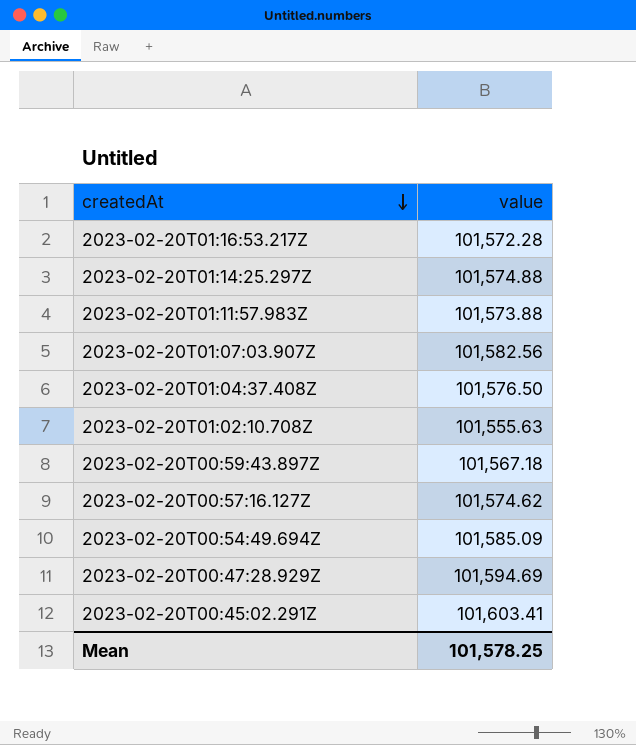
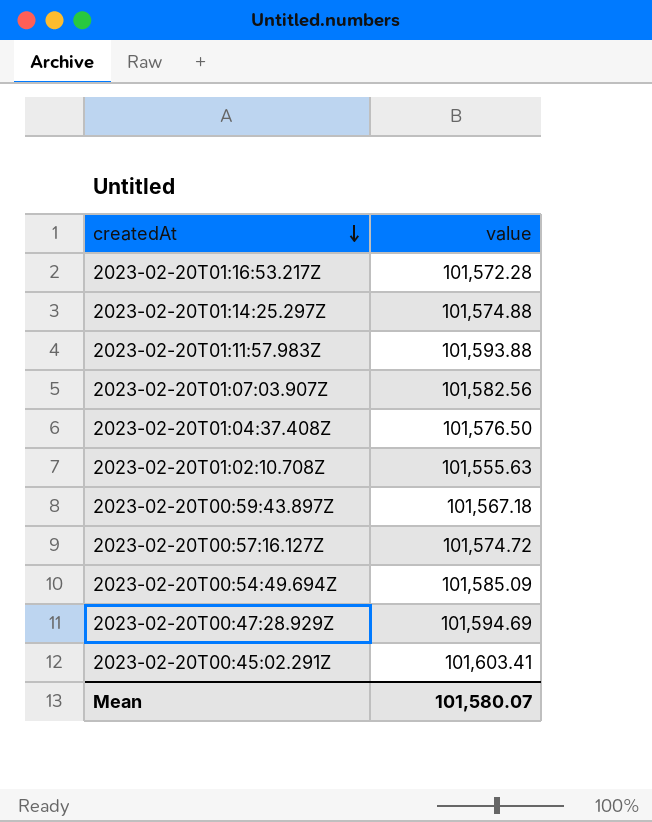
2023-02-20T01:11:57.983Z | value: 101,573.88 -> 101,593.88
2023-02-20T00:57:16.127Z | value: 101,574.62 -> 101,574.72
Mean | value: 101,578.25 -> 101,580.07

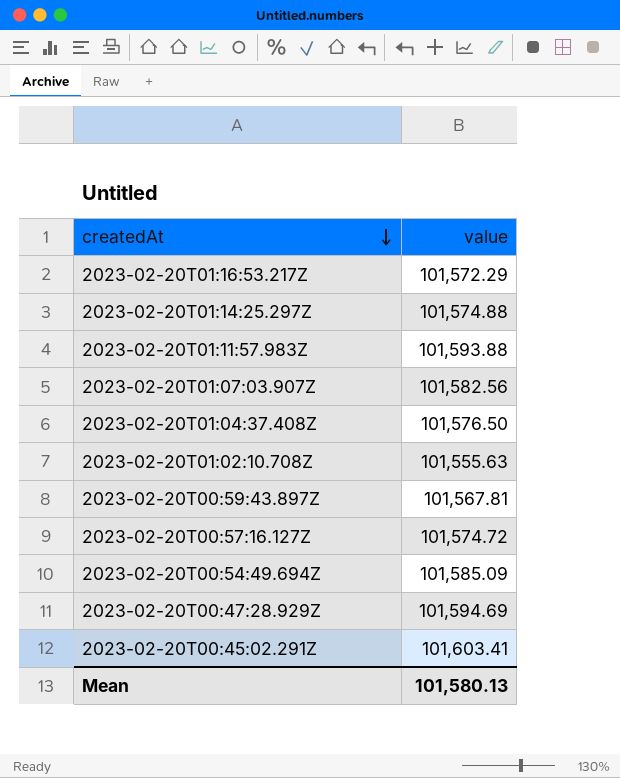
2023-02-20T01:16:53.217Z | value: 101,572.28 -> 101,572.29
2023-02-20T00:59:43.897Z | value: 101,567.18 -> 101,567.81
Mean | value: 101,580.07 -> 101,580.13

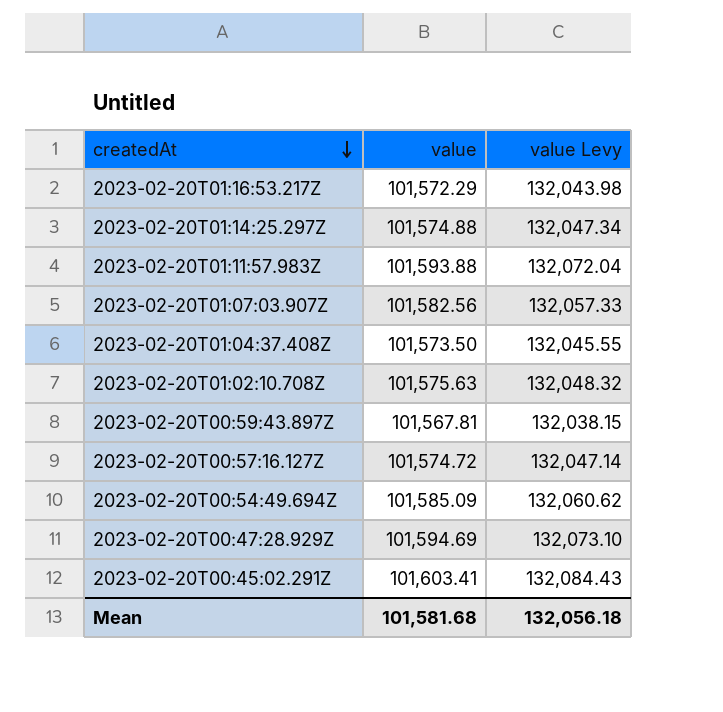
column value Levy | formula: none -> [value] * 1.3
2023-02-20T01:04:37.408Z | value: 101,576.50 -> 101,573.50
2023-02-20T01:02:10.708Z | value: 101,555.63 -> 101,575.63
Mean | value: 101,580.13 -> 101,581.68

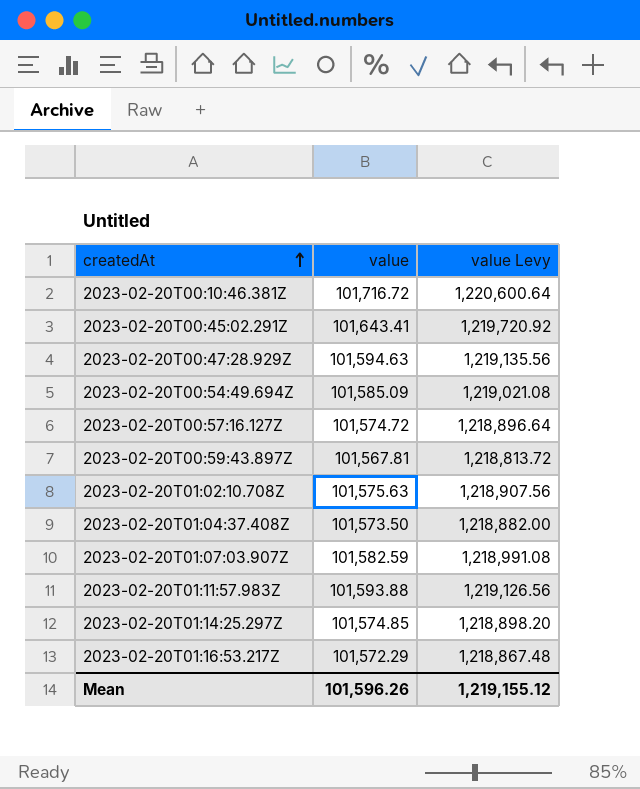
row order: createdAt descending -> createdAt ascending
column value Levy | formula: [value] * 1.3 -> [value] * 12
row 2023-02-20T00:10:46.381Z: none -> 101,716.72 | 1,220,600.64
2023-02-20T00:45:02.291Z | value: 101,603.41 -> 101,643.41
2023-02-20T00:47:28.929Z | value: 101,594.69 -> 101,594.63
2023-02-20T01:07:03.907Z | value: 101,582.56 -> 101,582.59
2023-02-20T01:14:25.297Z | value: 101,574.88 -> 101,574.85
Mean | value: 101,581.68 -> 101,596.26
Mean | value Levy: 132,056.18 -> 1,219,155.12

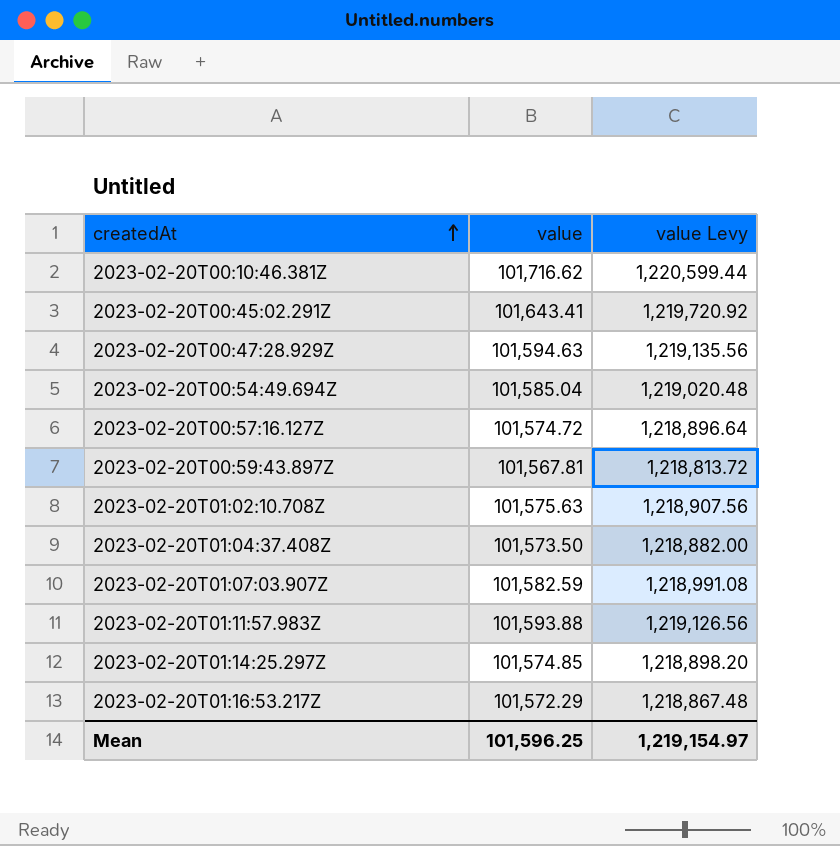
2023-02-20T00:10:46.381Z | value: 101,716.72 -> 101,716.62
2023-02-20T00:10:46.381Z | value Levy: 1,220,600.64 -> 1,220,599.44
2023-02-20T00:54:49.694Z | value: 101,585.09 -> 101,585.04
2023-02-20T00:54:49.694Z | value Levy: 1,219,021.08 -> 1,219,020.48
Mean | value: 101,596.26 -> 101,596.25
Mean | value Levy: 1,219,155.12 -> 1,219,154.97

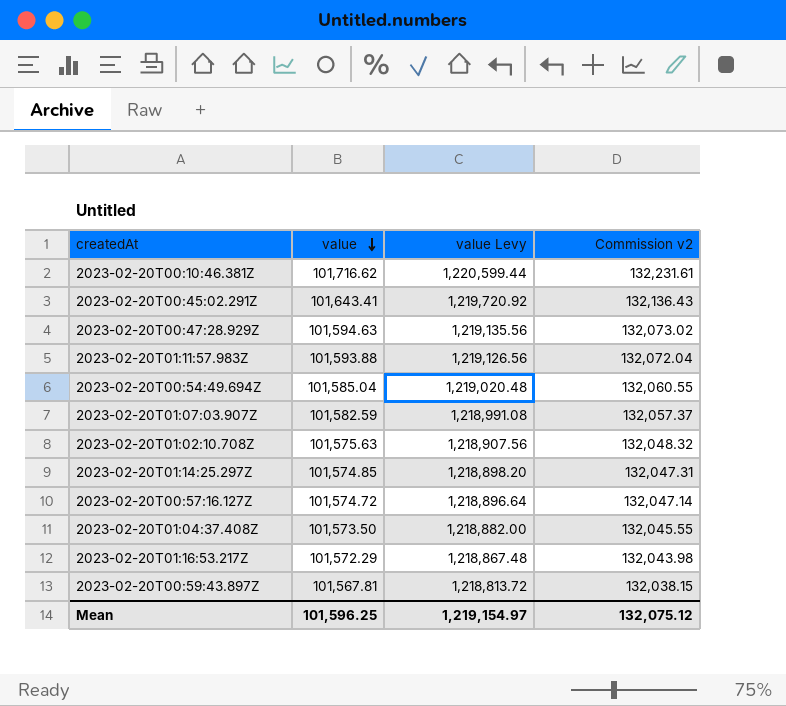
row order: createdAt ascending -> value descending
column Commission v2 | formula: none -> [value] * 1.3

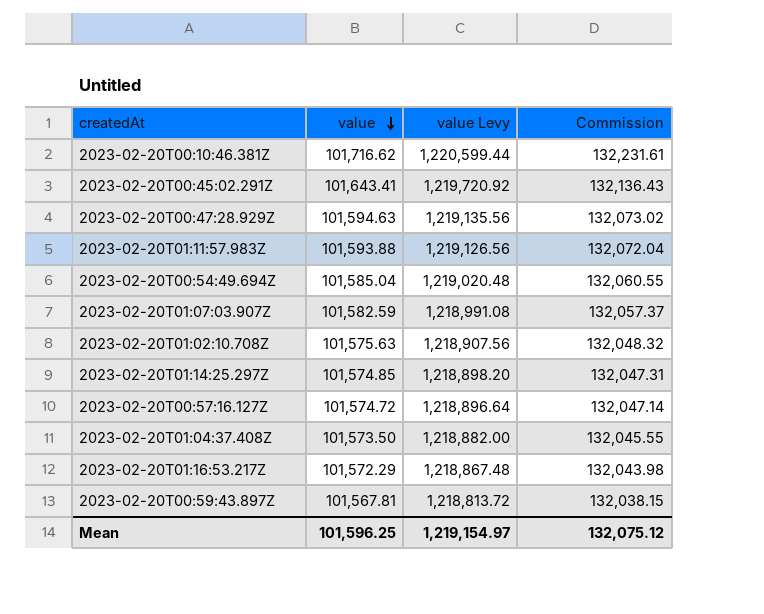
column name: Commission v2 -> Commission

